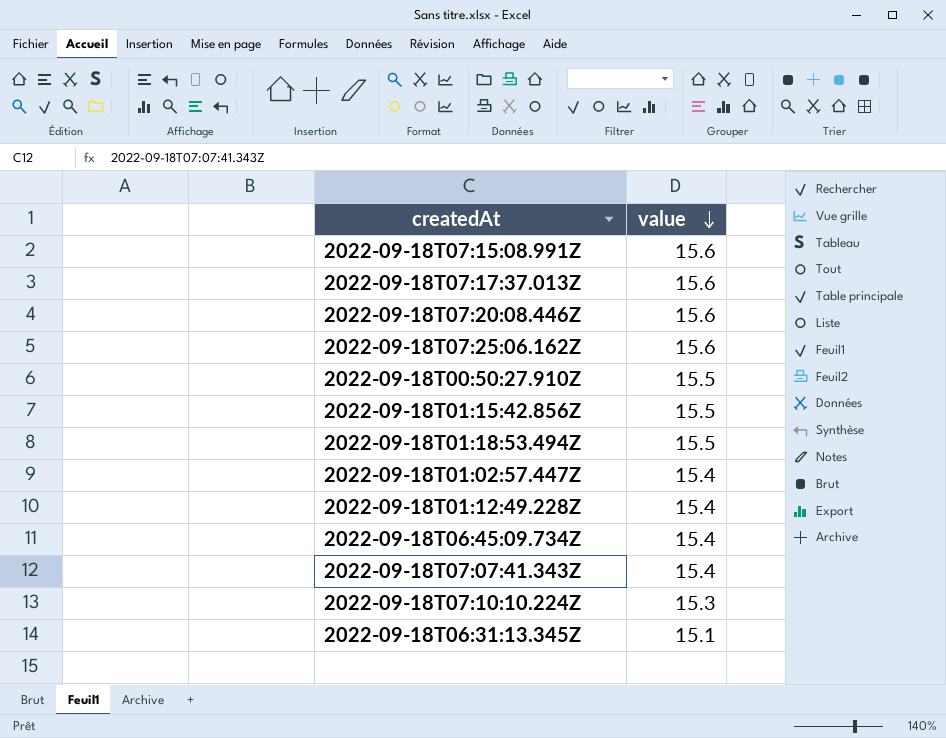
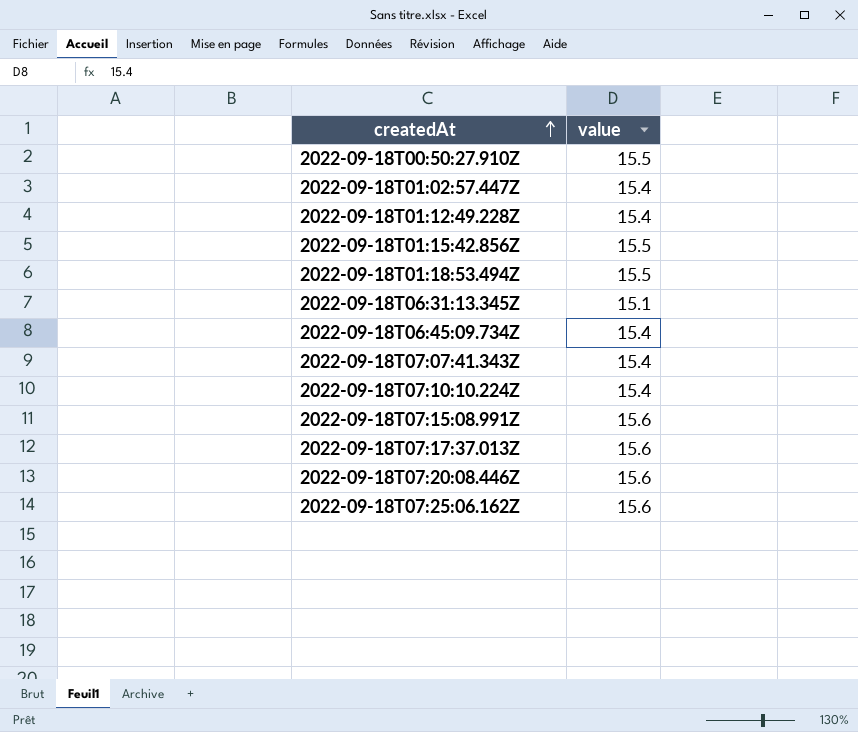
row order: value descending -> createdAt ascending
2022-09-18T07:10:10.224Z | value: 15.3 -> 15.4

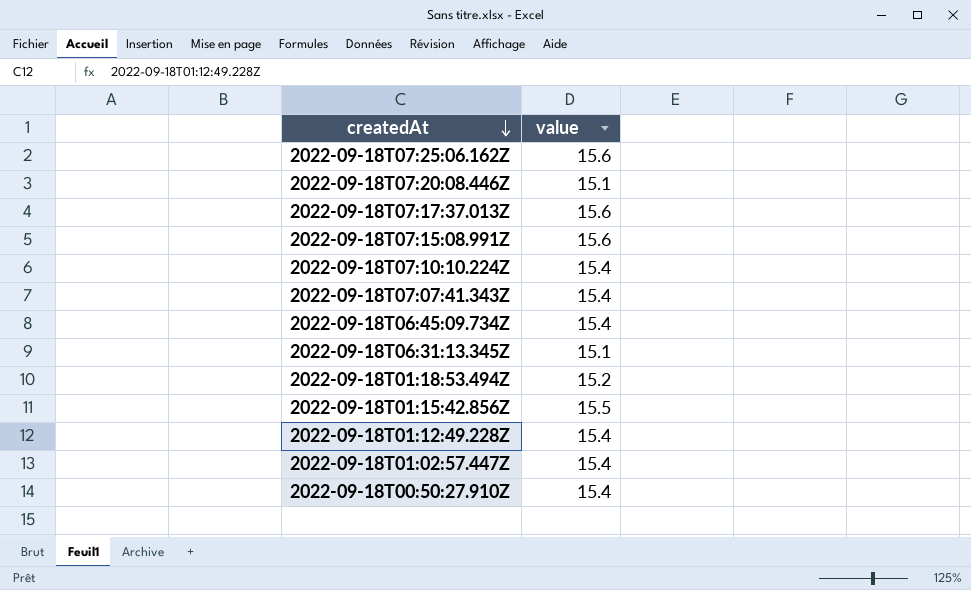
row order: createdAt ascending -> createdAt descending
2022-09-18T07:20:08.446Z | value: 15.6 -> 15.1
2022-09-18T01:18:53.494Z | value: 15.5 -> 15.2
2022-09-18T00:50:27.910Z | value: 15.5 -> 15.4

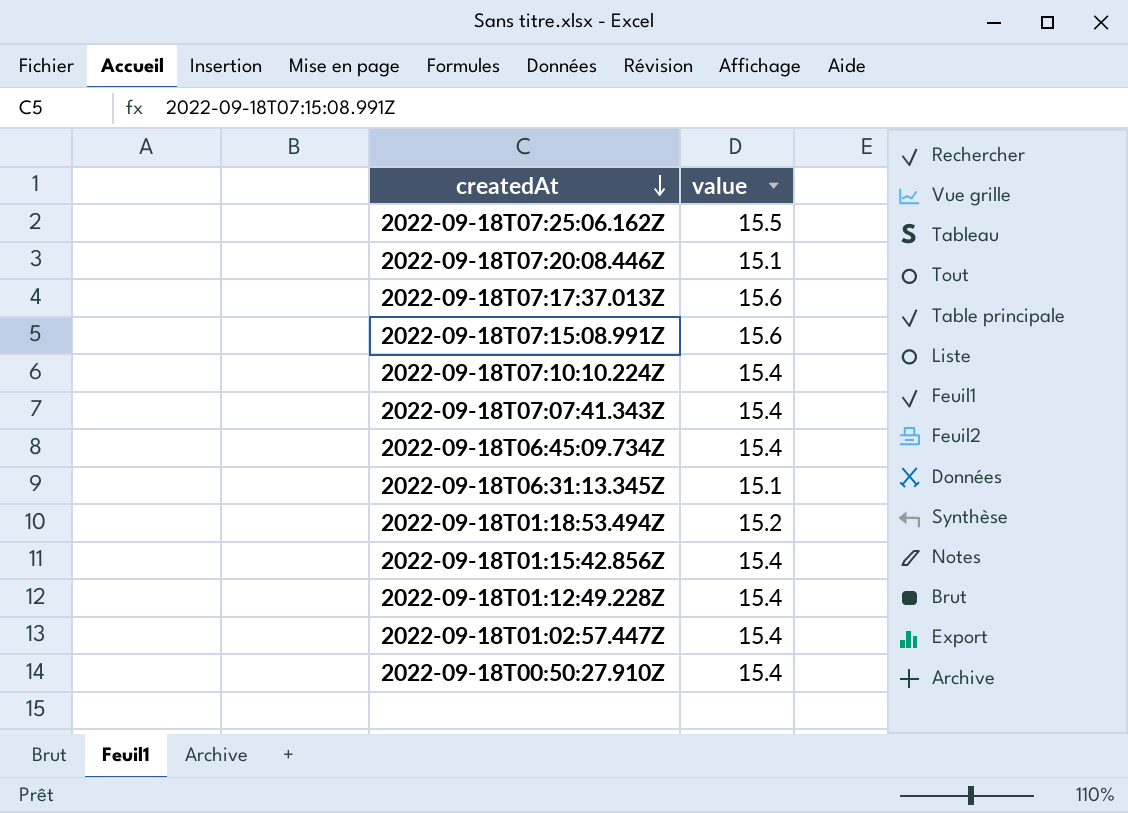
2022-09-18T07:25:06.162Z | value: 15.6 -> 15.5
2022-09-18T01:15:42.856Z | value: 15.5 -> 15.4

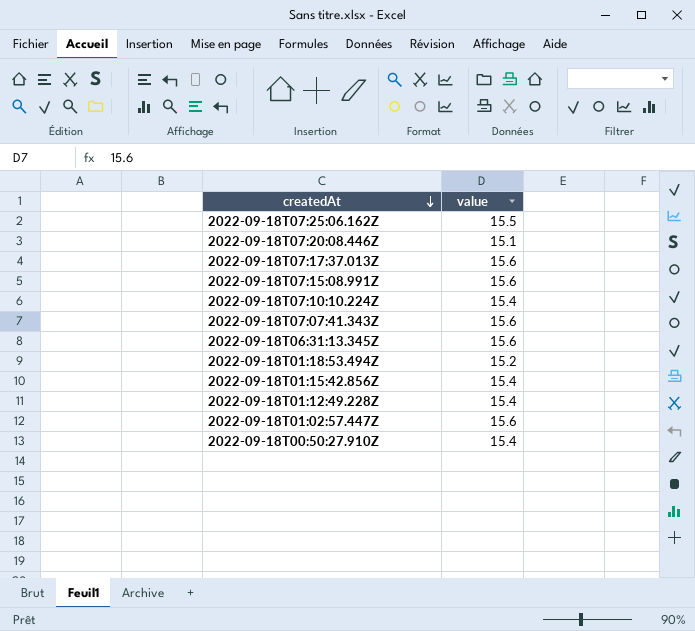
row 2022-09-18T06:45:09.734Z: 15.4 -> none
2022-09-18T07:07:41.343Z | value: 15.4 -> 15.6
2022-09-18T06:31:13.345Z | value: 15.1 -> 15.6
2022-09-18T01:02:57.447Z | value: 15.4 -> 15.6

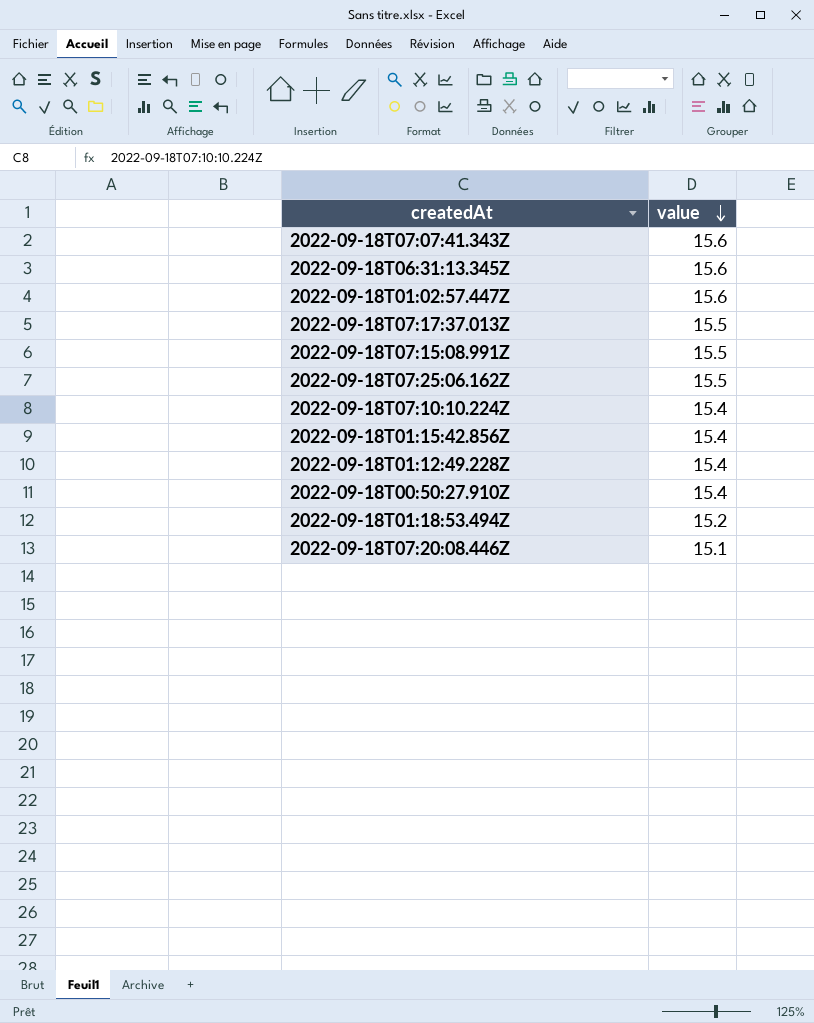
row order: createdAt descending -> value descending
2022-09-18T07:17:37.013Z | value: 15.6 -> 15.5
2022-09-18T07:15:08.991Z | value: 15.6 -> 15.5

